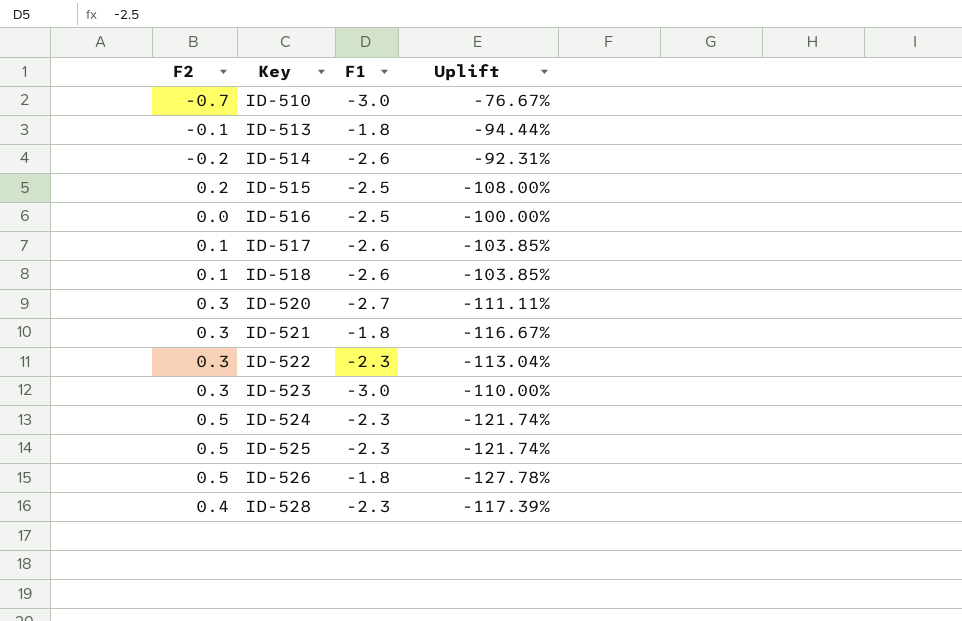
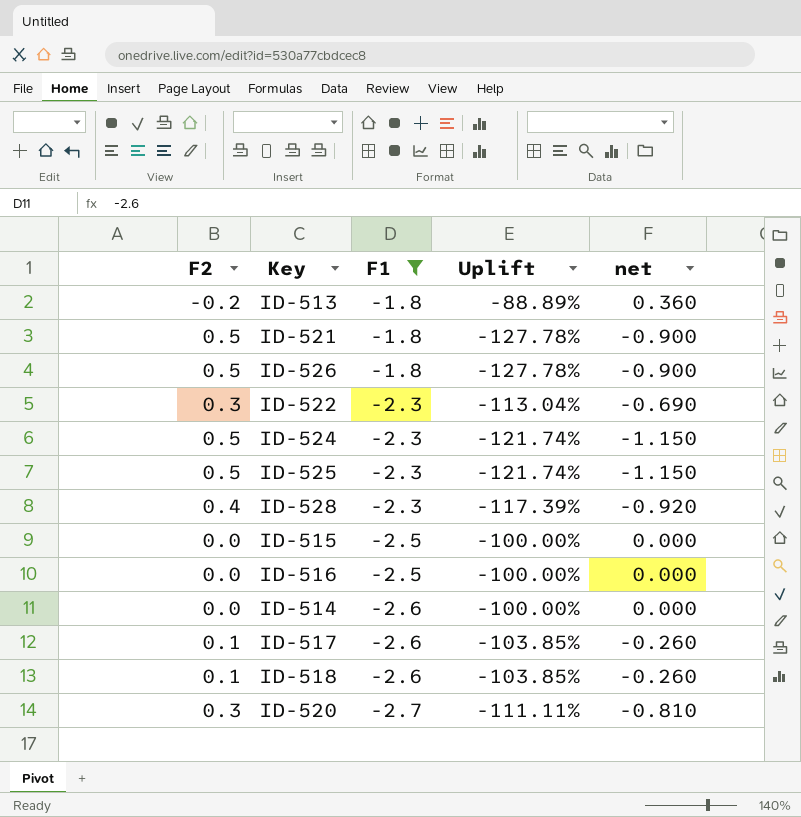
filter: none -> F1 != -3.0
row order: Key ascending -> F1 descending
column net | formula: none -> [F2] * [F1]
ID-513 | F2: -0.1 -> -0.2
ID-513 | Uplift: -94.44% -> -88.89%
ID-521 | F2: 0.3 -> 0.5
ID-521 | Uplift: -116.67% -> -127.78%
ID-515 | F2: 0.2 -> 0.0
ID-515 | Uplift: -108.00% -> -100.00%
ID-514 | F2: -0.2 -> 0.0
ID-514 | Uplift: -92.31% -> -100.00%

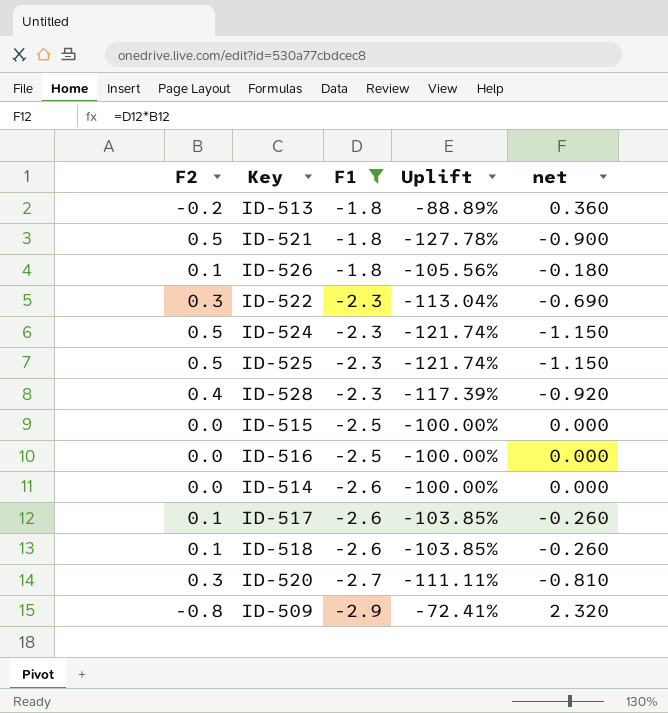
ID-526 | F2: 0.5 -> 0.1
ID-526 | Uplift: -127.78% -> -105.56%
ID-526 | net: -0.900 -> -0.180
row ID-509: none -> -0.8 | -2.9 | -72.41% | 2.320

